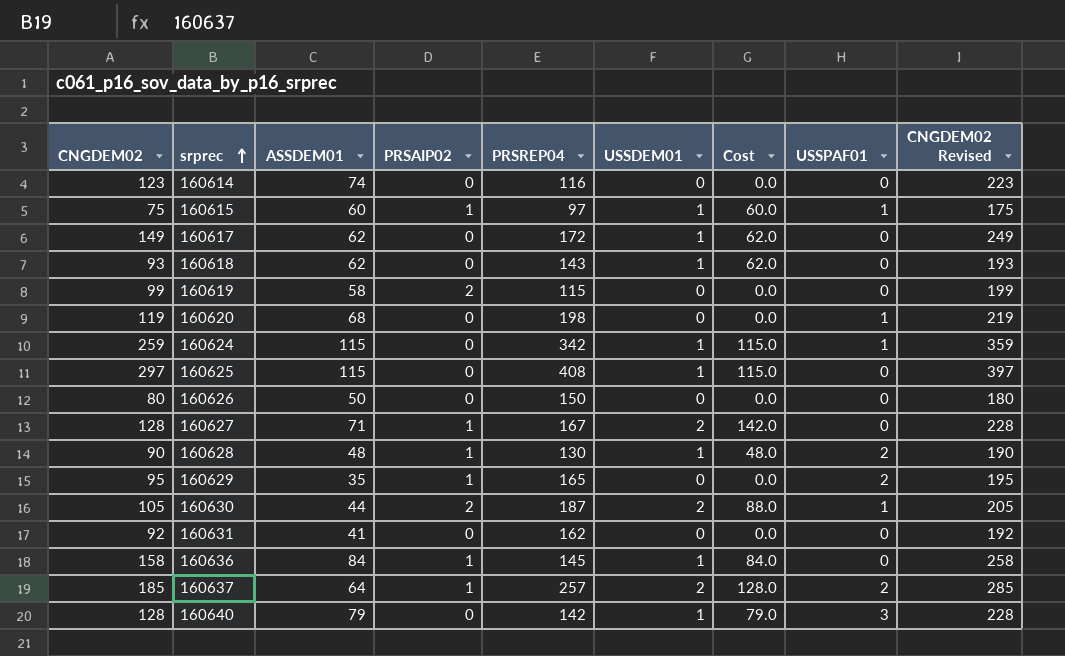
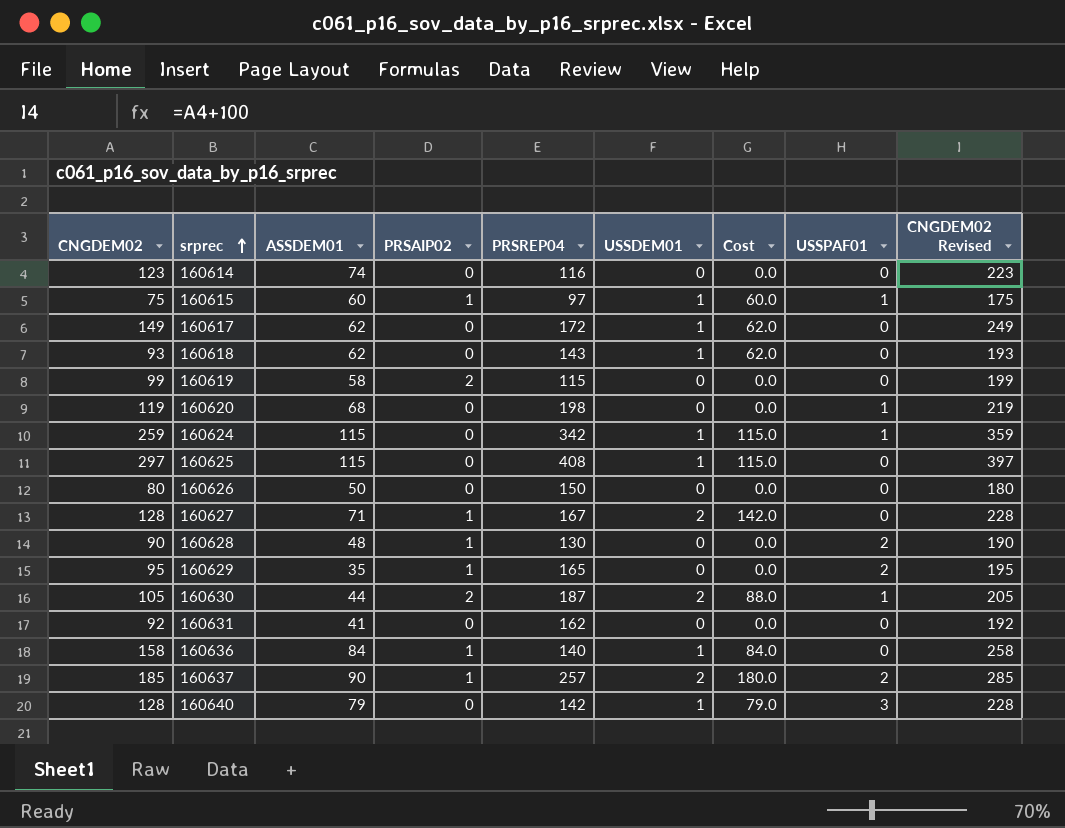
160628 | USSDEM01: 1 -> 0
160628 | Cost: 48.0 -> 0.0
160636 | PRSREP04: 145 -> 140
160637 | ASSDEM01: 64 -> 90
160637 | Cost: 128.0 -> 180.0

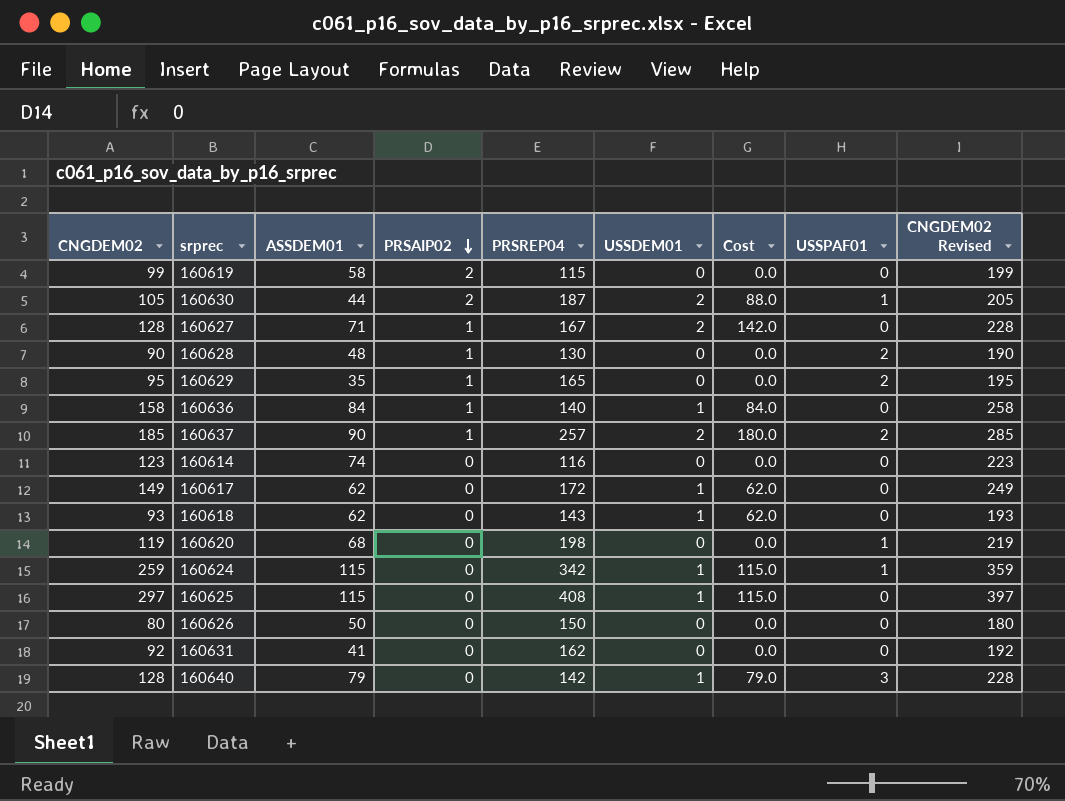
row order: srprec ascending -> PRSAIP02 descending
row 160615: 75 | 60 | 1 | 97 | 1 | 60.0 | 1 | 175 -> none

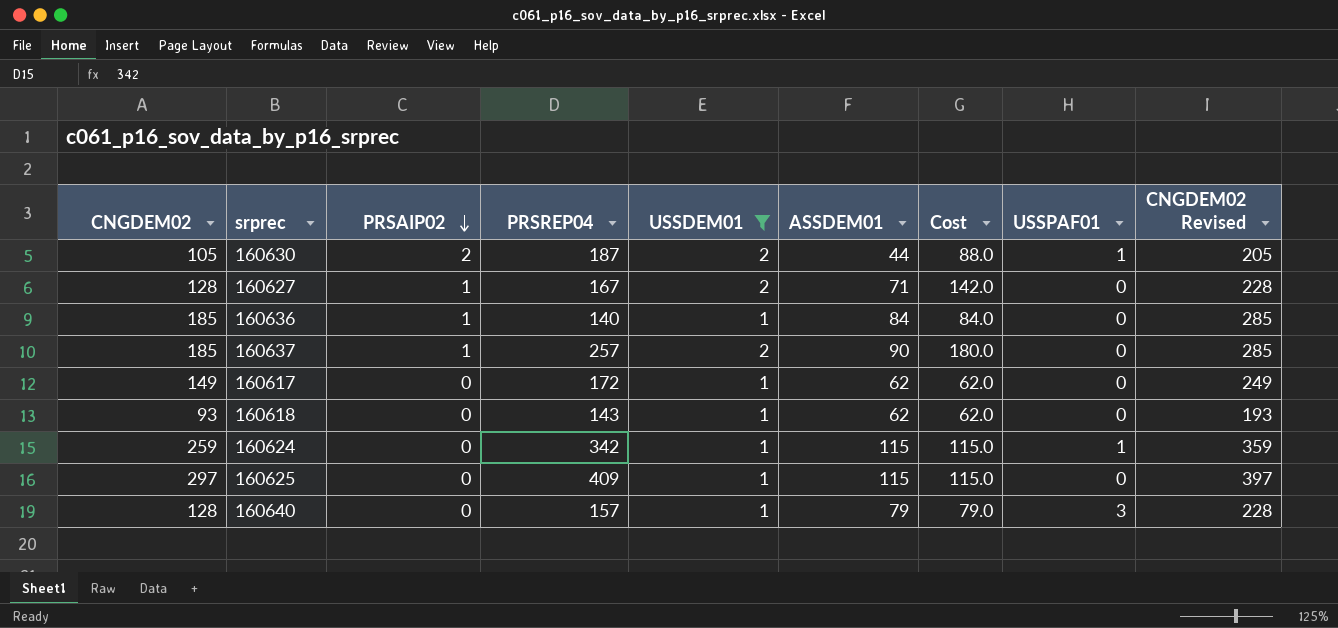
filter: none -> USSDEM01 != 0
column ASSDEM01 | position: 3 -> 6
160636 | CNGDEM02: 158 -> 185
160636 | CNGDEM02 Revised: 258 -> 285
160637 | USSPAF01: 2 -> 0
160625 | PRSREP04: 408 -> 409
160640 | PRSREP04: 142 -> 157

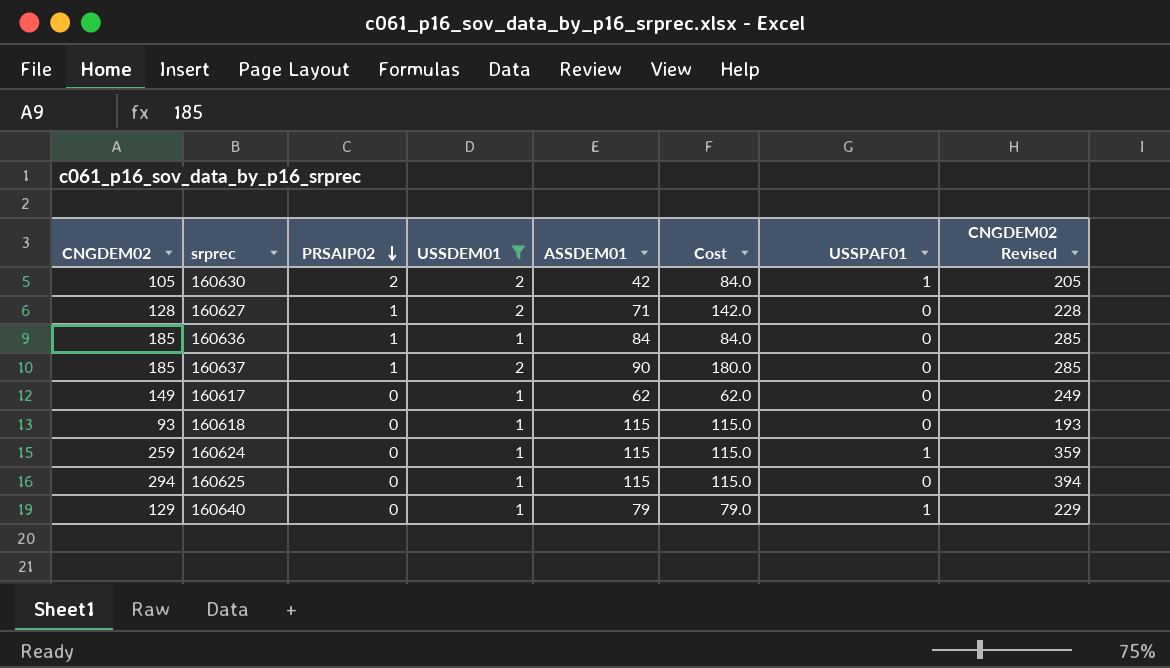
column PRSREP04 | position: 4 -> none
160630 | ASSDEM01: 44 -> 42
160630 | Cost: 88.0 -> 84.0
160618 | ASSDEM01: 62 -> 115
160618 | Cost: 62.0 -> 115.0
160625 | CNGDEM02: 297 -> 294
160625 | CNGDEM02 Revised: 397 -> 394
160640 | CNGDEM02: 128 -> 129
160640 | USSPAF01: 3 -> 1
160640 | CNGDEM02 Revised: 228 -> 229

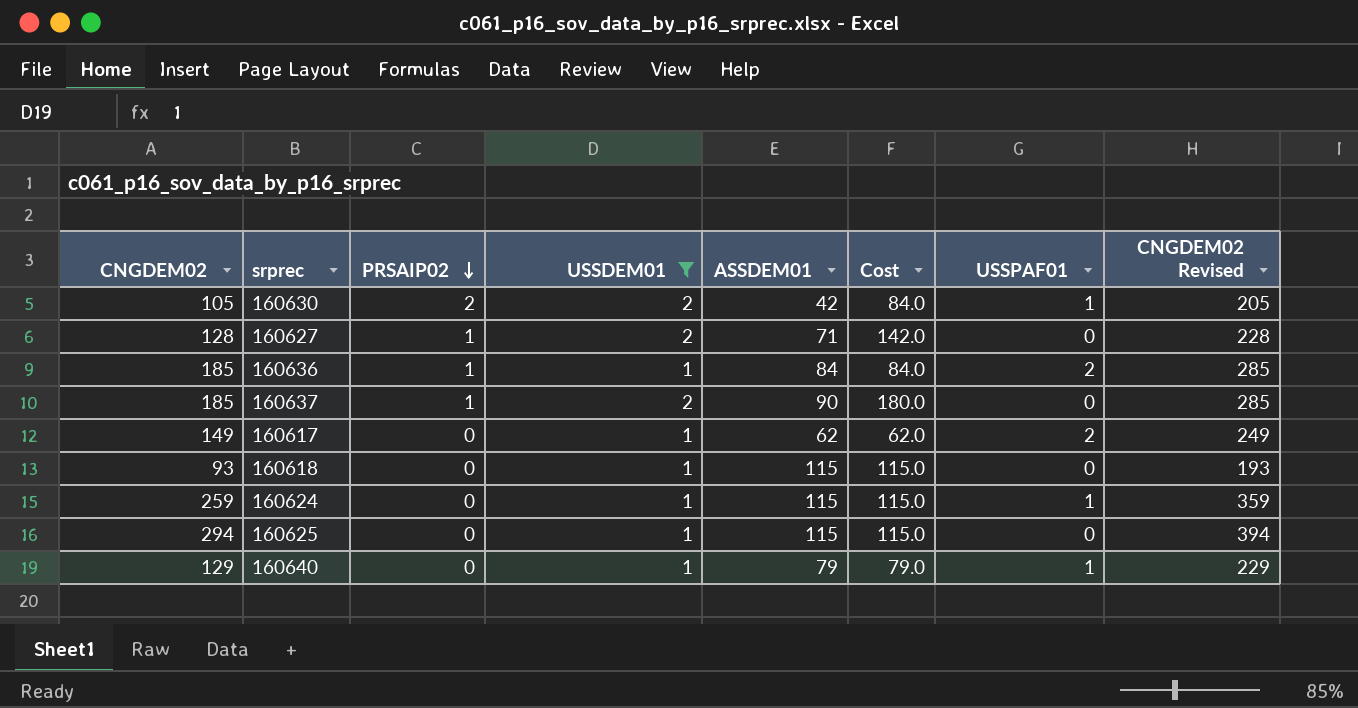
160636 | USSPAF01: 0 -> 2
160617 | USSPAF01: 0 -> 2

